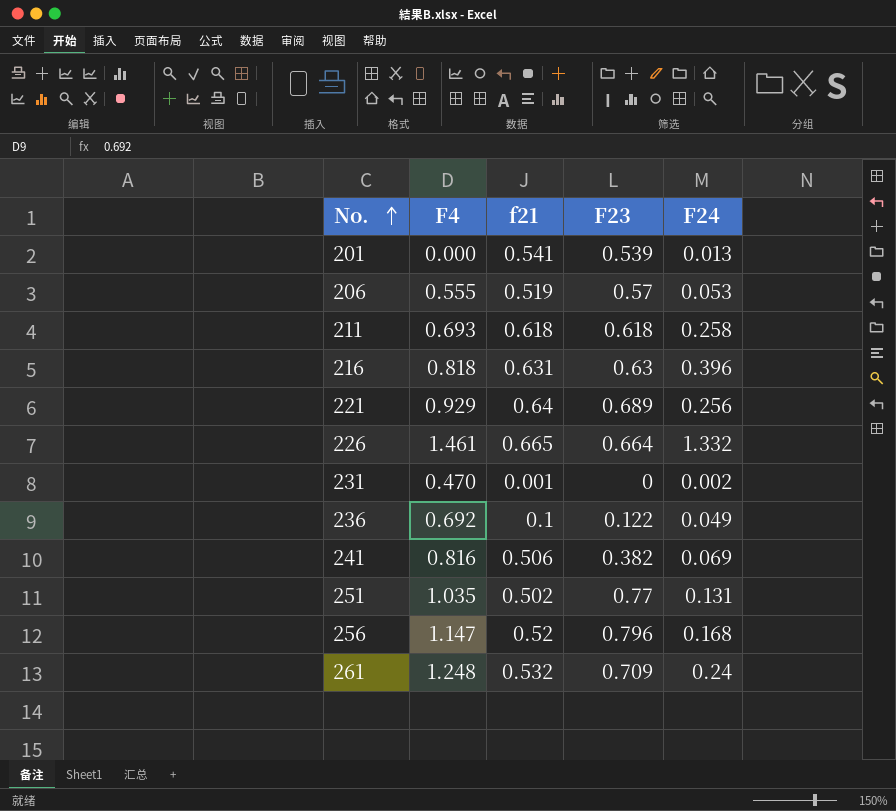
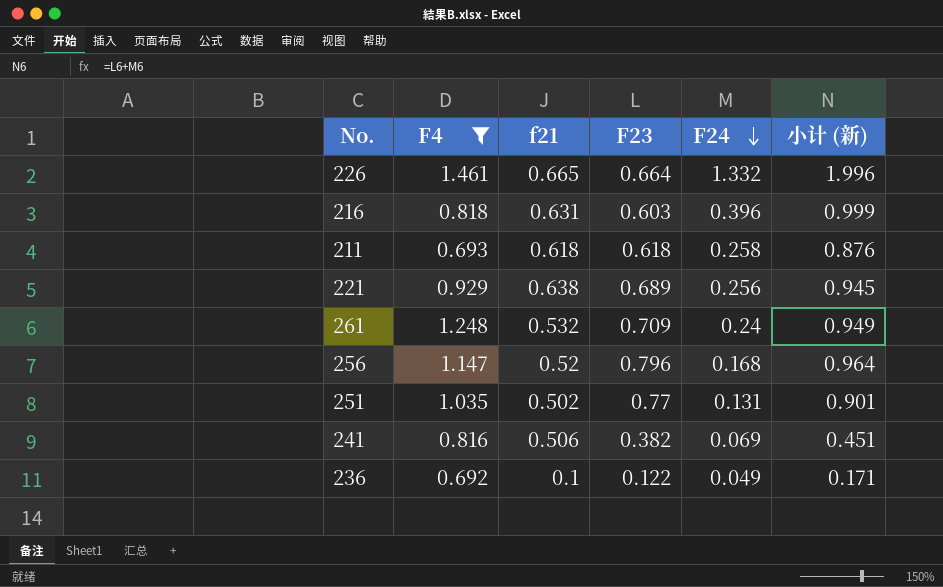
filter: none -> F4 >= 0.692
row order: No. ascending -> F24 descending
column 小计 (新) | formula: none -> [F23] + [F24]
216 | F23: 0.63 -> 0.603
221 | f21: 0.64 -> 0.638

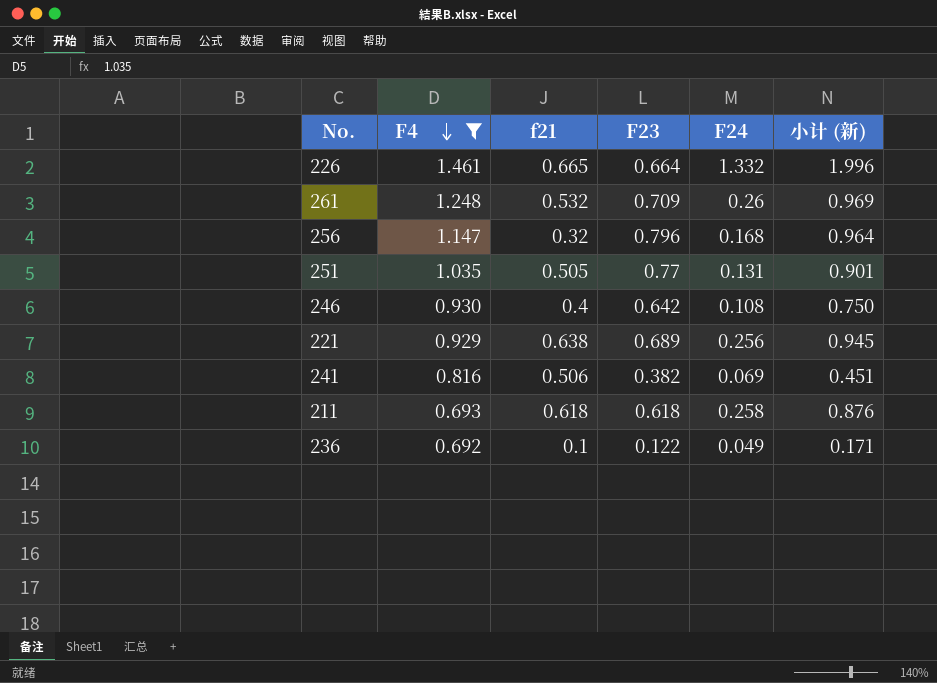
row order: F24 descending -> F4 descending
row 216: 0.818 | 0.631 | 0.603 | 0.396 | 0.999 -> none
261 | F24: 0.24 -> 0.26
261 | 小计 (新): 0.949 -> 0.969
256 | f21: 0.52 -> 0.32
251 | f21: 0.502 -> 0.505
row 246: none -> 0.930 | 0.4 | 0.642 | 0.108 | 0.750

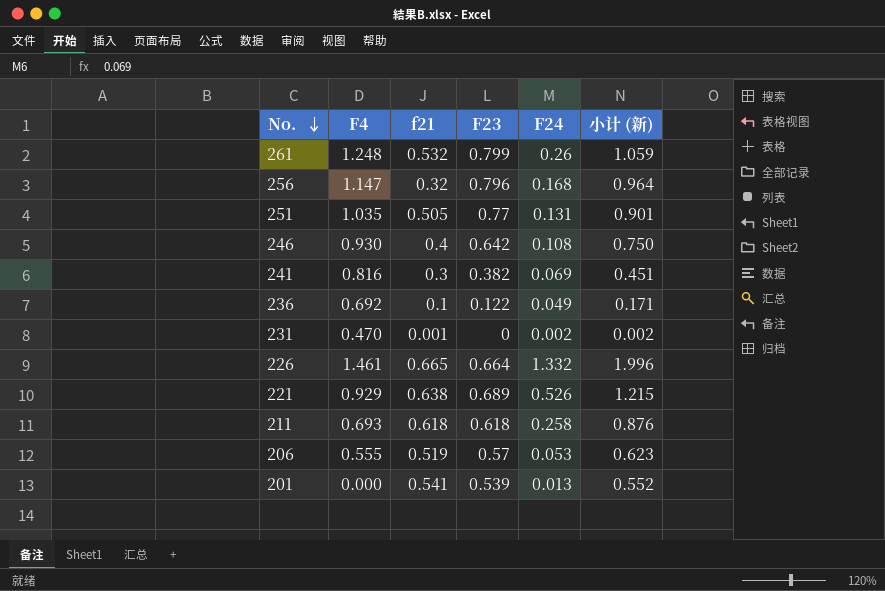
filter: F4 >= 0.692 -> none
row order: F4 descending -> No. descending
261 | F23: 0.709 -> 0.799
261 | 小计 (新): 0.969 -> 1.059
241 | f21: 0.506 -> 0.3
221 | F24: 0.256 -> 0.526
221 | 小计 (新): 0.945 -> 1.215

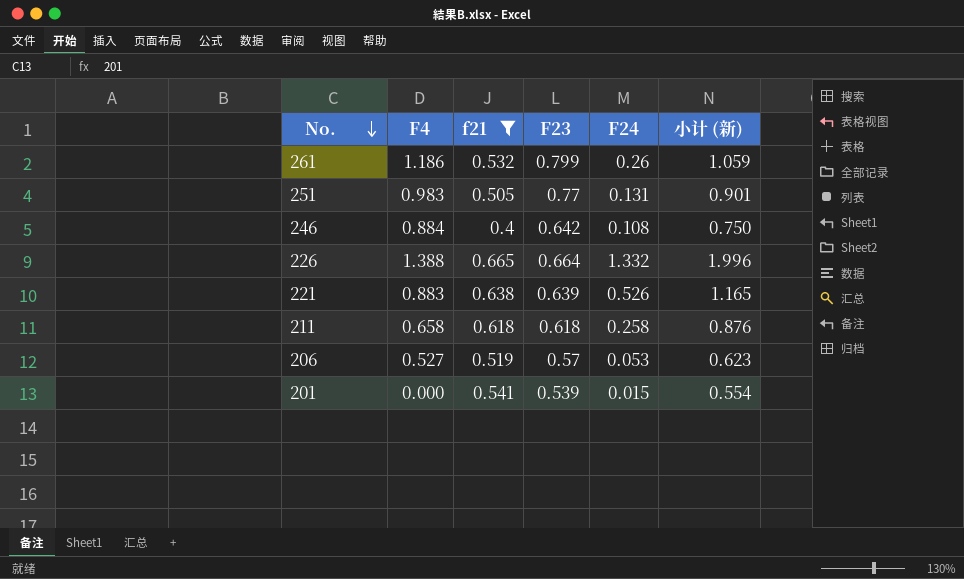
filter: none -> f21 >= 0.4
261 | F4: 1.248 -> 1.186
251 | F4: 1.035 -> 0.983
246 | F4: 0.930 -> 0.884
226 | F4: 1.461 -> 1.388
221 | F4: 0.929 -> 0.883
221 | F23: 0.689 -> 0.639
221 | 小计 (新): 1.215 -> 1.165
211 | F4: 0.693 -> 0.658
206 | F4: 0.555 -> 0.527
201 | F24: 0.013 -> 0.015
201 | 小计 (新): 0.552 -> 0.554

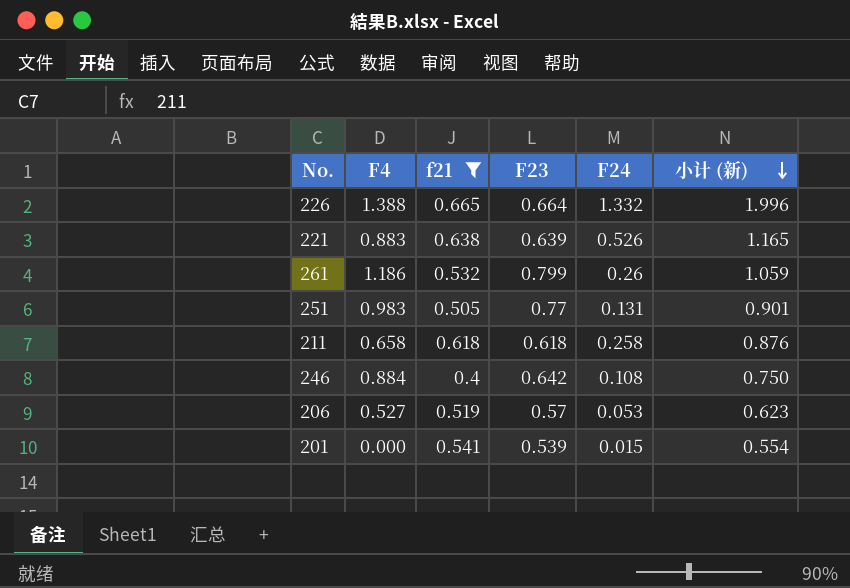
row order: No. descending -> 小计 (新) descending

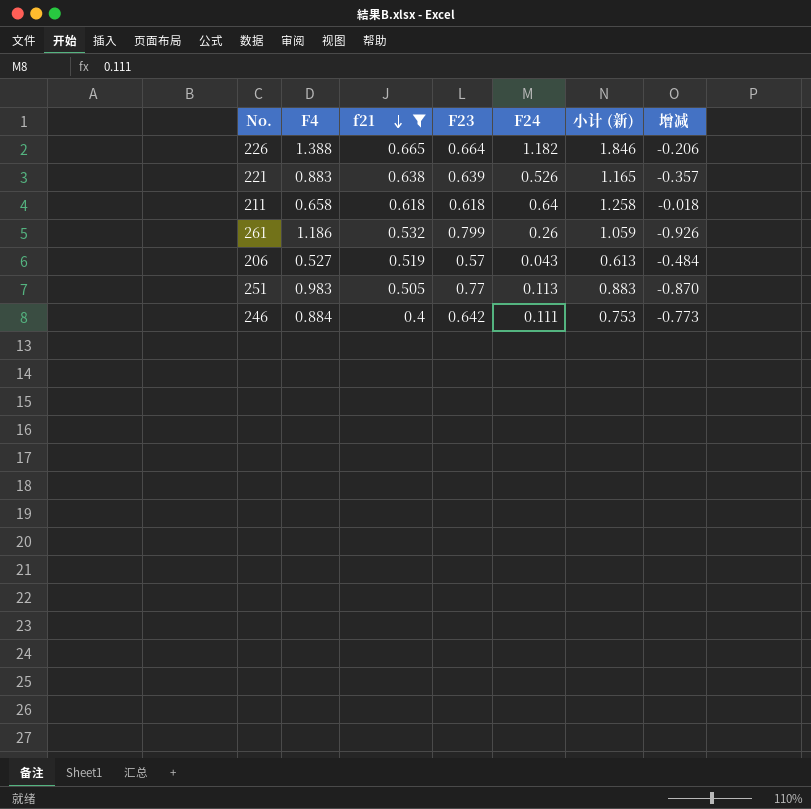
row order: 小计 (新) descending -> f21 descending
column 增减 | formula: none -> [F24] - [F4]
row 201: 0.000 | 0.541 | 0.539 | 0.015 | 0.554 -> none
226 | F24: 1.332 -> 1.182
226 | 小计 (新): 1.996 -> 1.846
211 | F24: 0.258 -> 0.64
211 | 小计 (新): 0.876 -> 1.258
206 | F24: 0.053 -> 0.043
206 | 小计 (新): 0.623 -> 0.613
251 | F24: 0.131 -> 0.113
251 | 小计 (新): 0.901 -> 0.883
246 | F24: 0.108 -> 0.111
246 | 小计 (新): 0.750 -> 0.753

